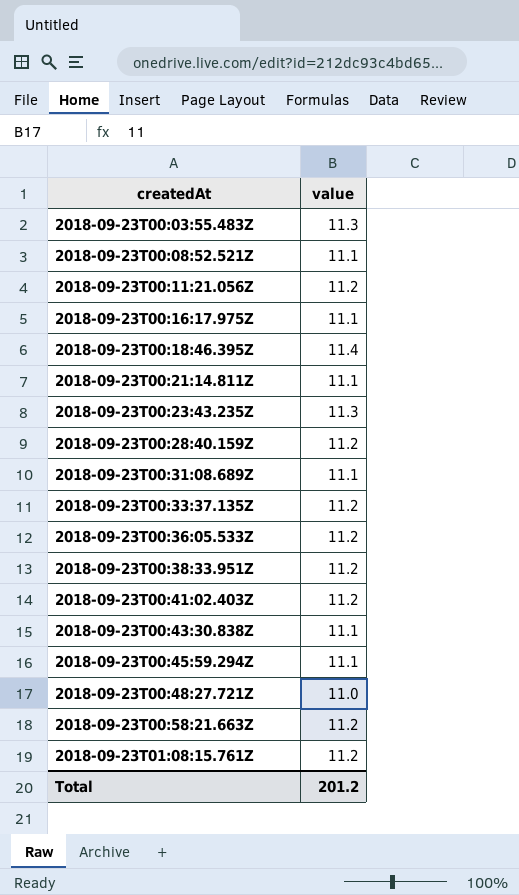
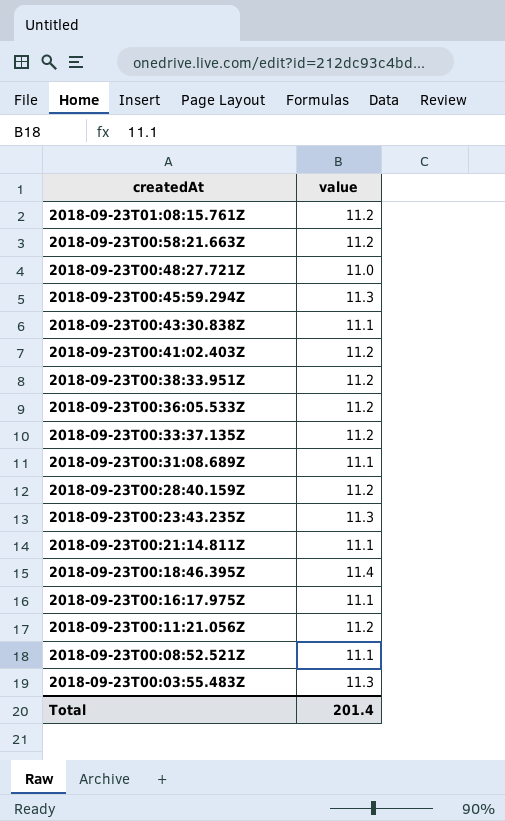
row order: createdAt ascending -> createdAt descending
2018-09-23T00:45:59.294Z | value: 11.1 -> 11.3
Total | value: 201.2 -> 201.4

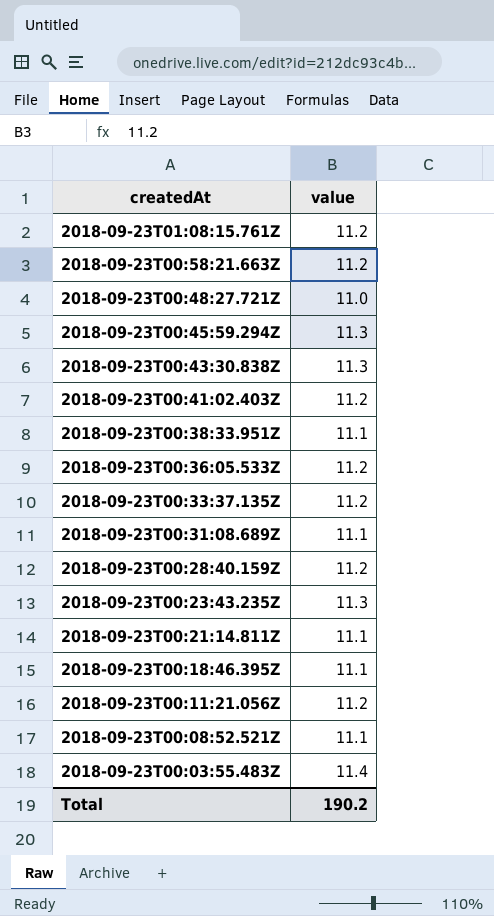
row 2018-09-23T00:16:17.975Z: 11.1 -> none
2018-09-23T00:43:30.838Z | value: 11.1 -> 11.3
2018-09-23T00:38:33.951Z | value: 11.2 -> 11.1
2018-09-23T00:18:46.395Z | value: 11.4 -> 11.1
2018-09-23T00:03:55.483Z | value: 11.3 -> 11.4
Total | value: 201.4 -> 190.2

